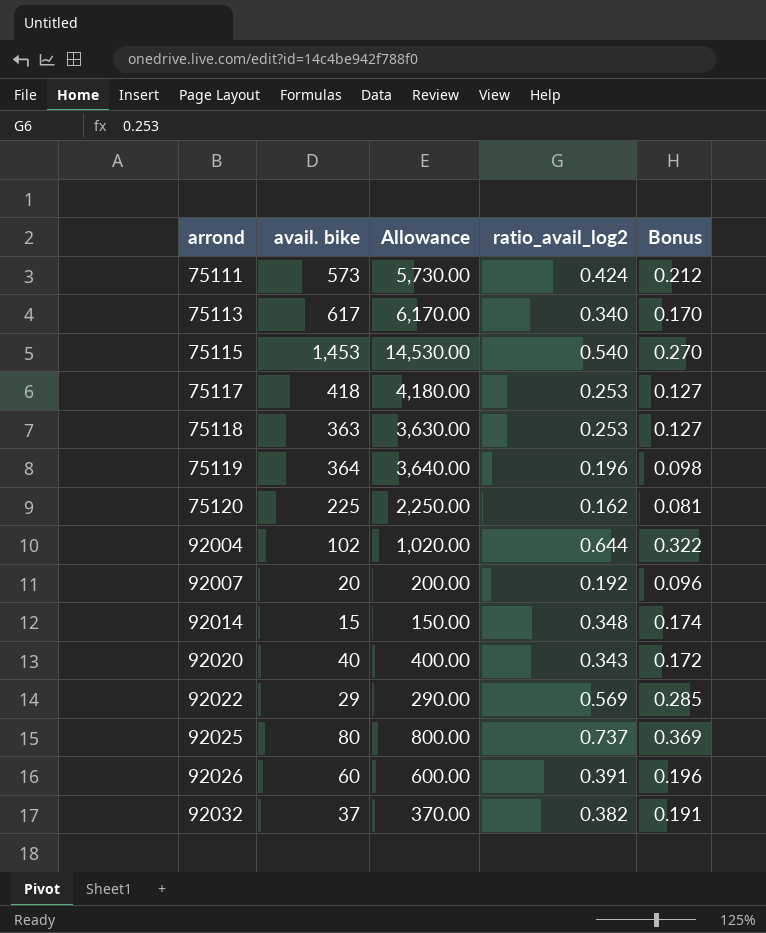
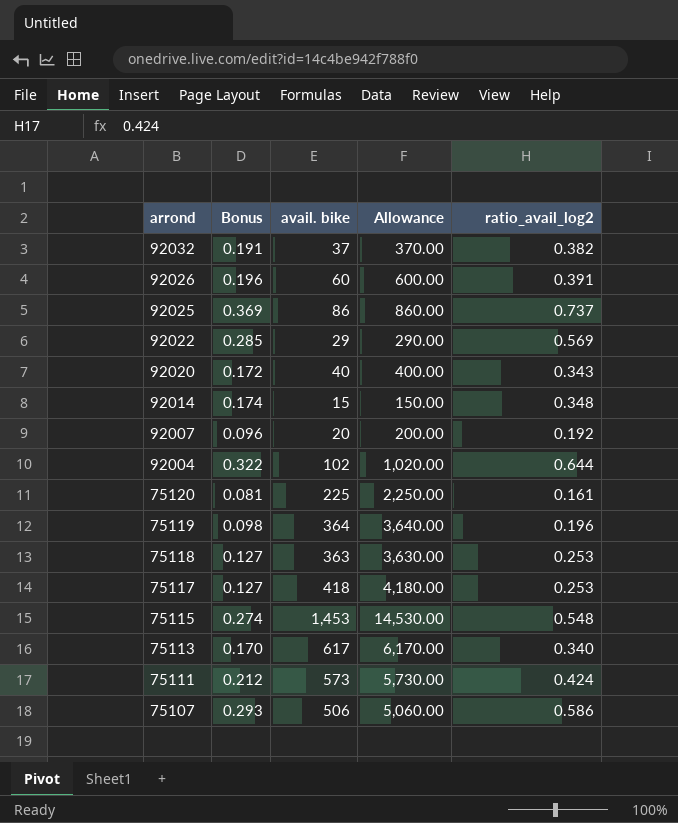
row order: arrond ascending -> arrond descending
column Bonus | position: 5 -> 2
92025 | avail. bike: 80 -> 86
92025 | Allowance: 800.00 -> 860.00
75120 | ratio_avail_log2: 0.162 -> 0.161
75115 | Bonus: 0.270 -> 0.274
75115 | ratio_avail_log2: 0.540 -> 0.548
row 75107: none -> 0.293 | 506 | 5,060.00 | 0.586

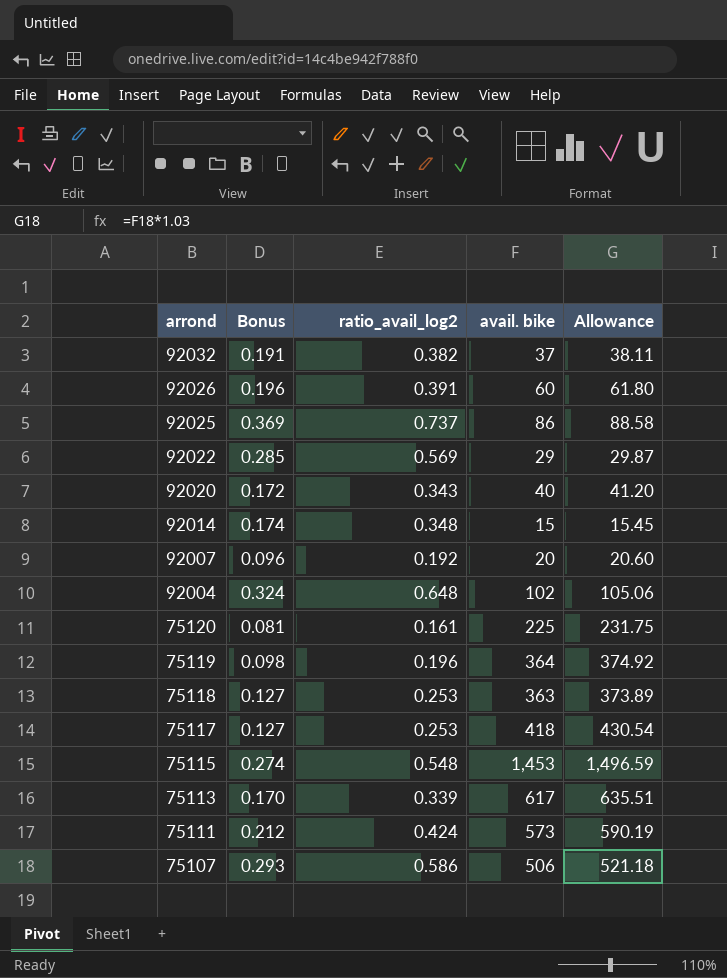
column ratio_avail_log2 | position: 5 -> 3
column Allowance | formula: [avail. bike] * 10 -> [avail. bike] * 1.03
92004 | Bonus: 0.322 -> 0.324
92004 | ratio_avail_log2: 0.644 -> 0.648
75113 | ratio_avail_log2: 0.340 -> 0.339

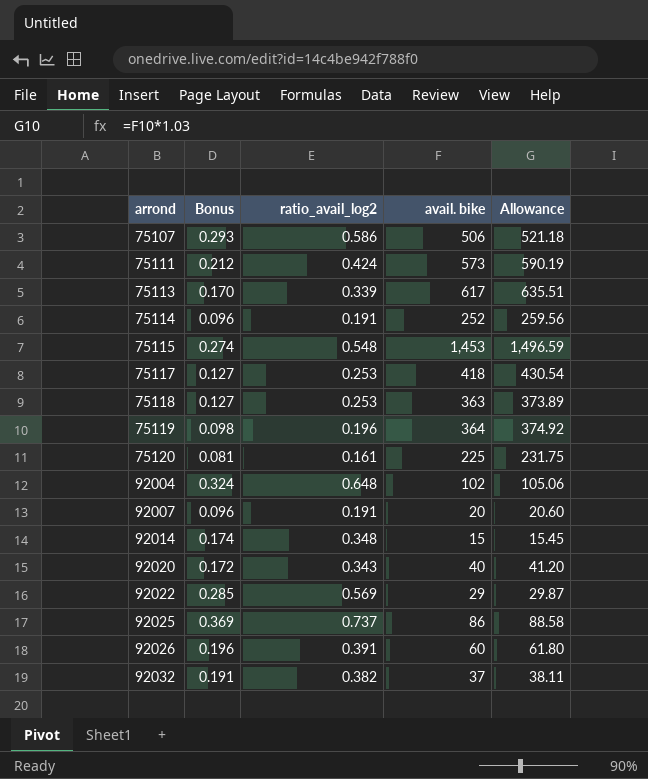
row order: arrond descending -> arrond ascending
row 75114: none -> 0.096 | 0.191 | 252 | 259.56
92007 | ratio_avail_log2: 0.192 -> 0.191

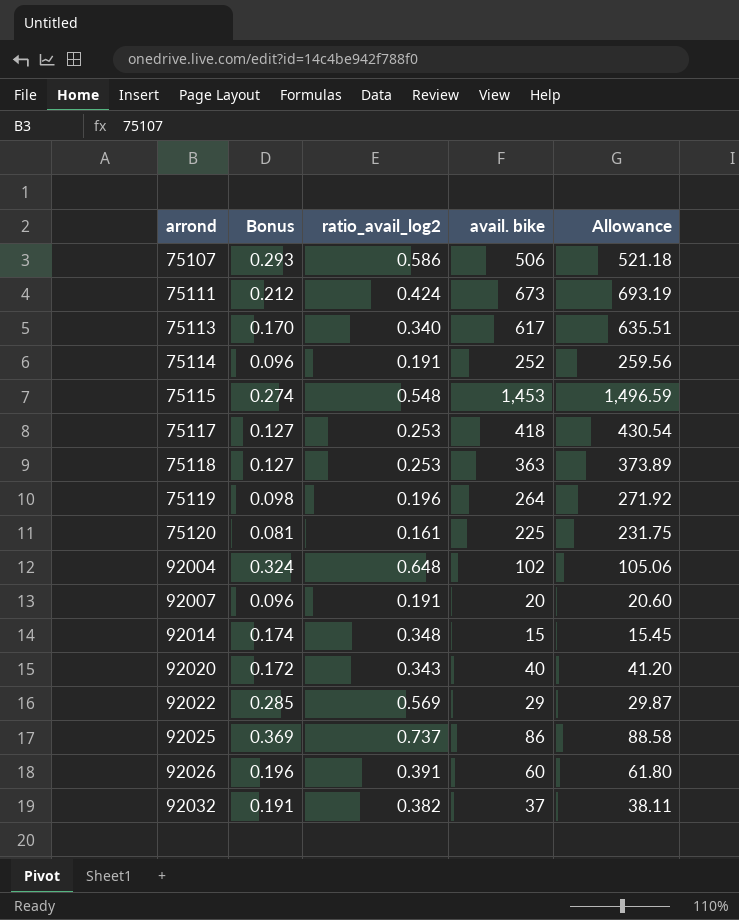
75111 | avail. bike: 573 -> 673
75111 | Allowance: 590.19 -> 693.19
75113 | ratio_avail_log2: 0.339 -> 0.340
75119 | avail. bike: 364 -> 264
75119 | Allowance: 374.92 -> 271.92

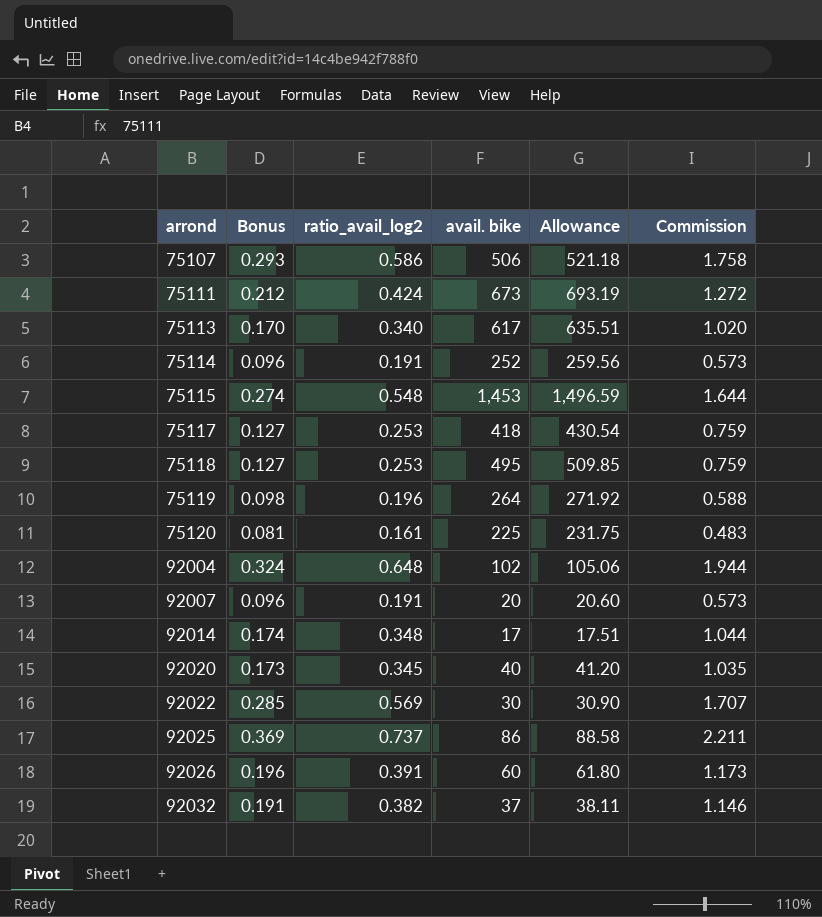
column Commission | formula: none -> [ratio_avail_log2] * 3
75118 | avail. bike: 363 -> 495
75118 | Allowance: 373.89 -> 509.85
92014 | avail. bike: 15 -> 17
92014 | Allowance: 15.45 -> 17.51
92020 | Bonus: 0.172 -> 0.173
92020 | ratio_avail_log2: 0.343 -> 0.345
92022 | avail. bike: 29 -> 30
92022 | Allowance: 29.87 -> 30.90

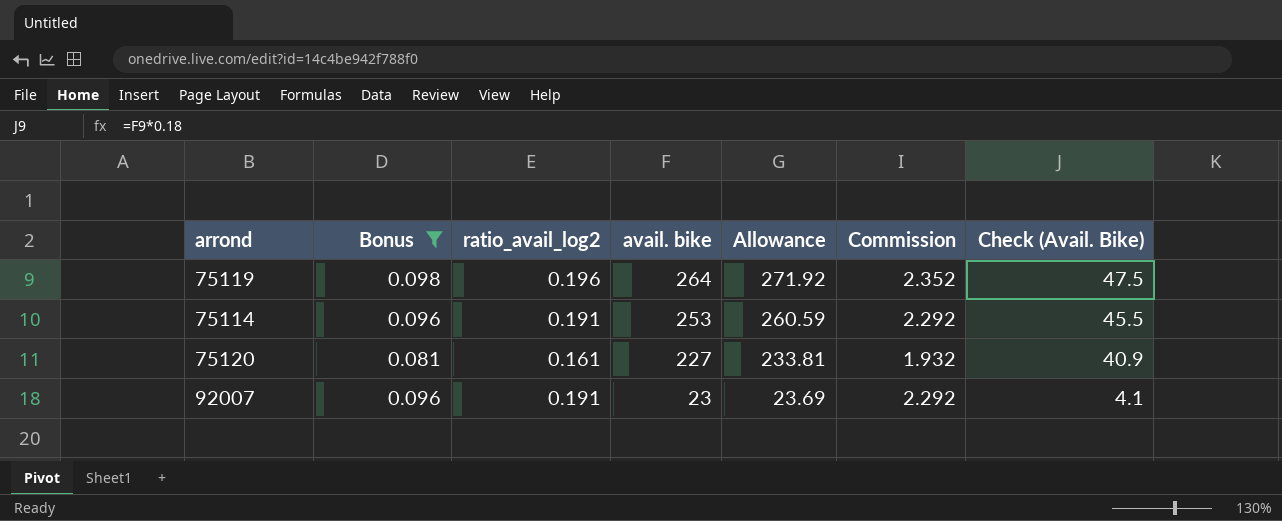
filter: none -> Bonus <= 0.098
row order: arrond ascending -> avail. bike descending
column Commission | formula: [ratio_avail_log2] * 3 -> [ratio_avail_log2] * 12
column Check (Avail. Bike) | formula: none -> [avail. bike] * 0.18
75114 | avail. bike: 252 -> 253
75114 | Allowance: 259.56 -> 260.59
75120 | avail. bike: 225 -> 227
75120 | Allowance: 231.75 -> 233.81
92007 | avail. bike: 20 -> 23
92007 | Allowance: 20.60 -> 23.69

